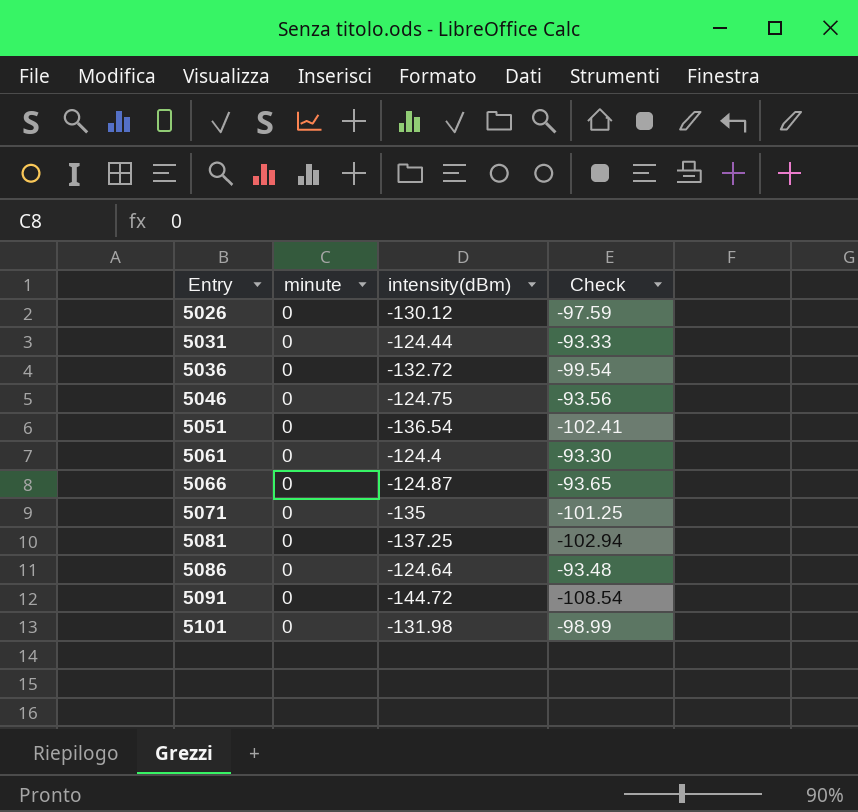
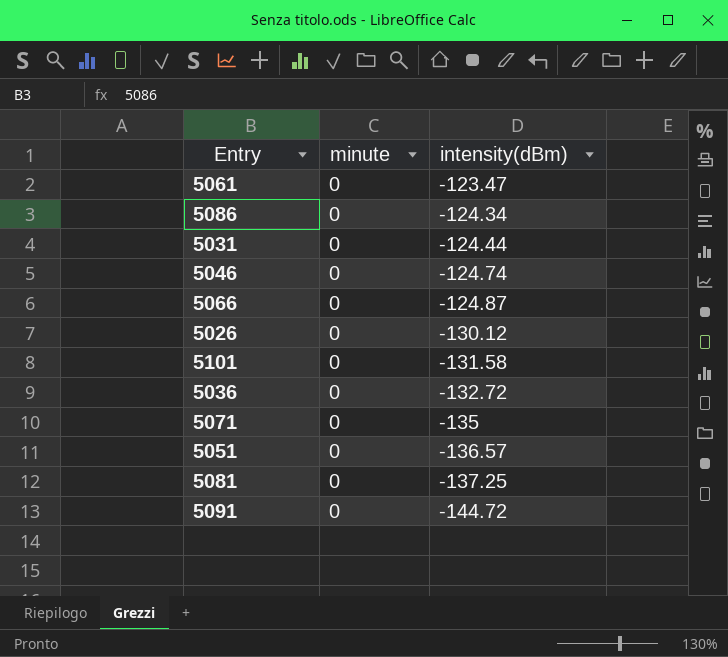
row order: Entry ascending -> intensity(dBm) descending
column Check | formula: [intensity(dBm)] * 0.75 -> none
5061 | intensity(dBm): -124.4 -> -123.47
5086 | intensity(dBm): -124.64 -> -124.34
5046 | intensity(dBm): -124.75 -> -124.74
5101 | intensity(dBm): -131.98 -> -131.58
5051 | intensity(dBm): -136.54 -> -136.57

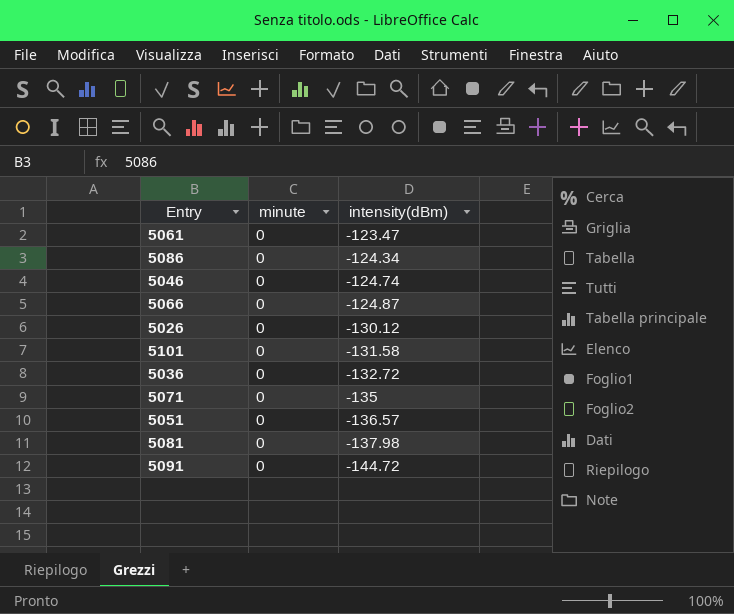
row 5031: 0 | -124.44 -> none
5081 | intensity(dBm): -137.25 -> -137.98

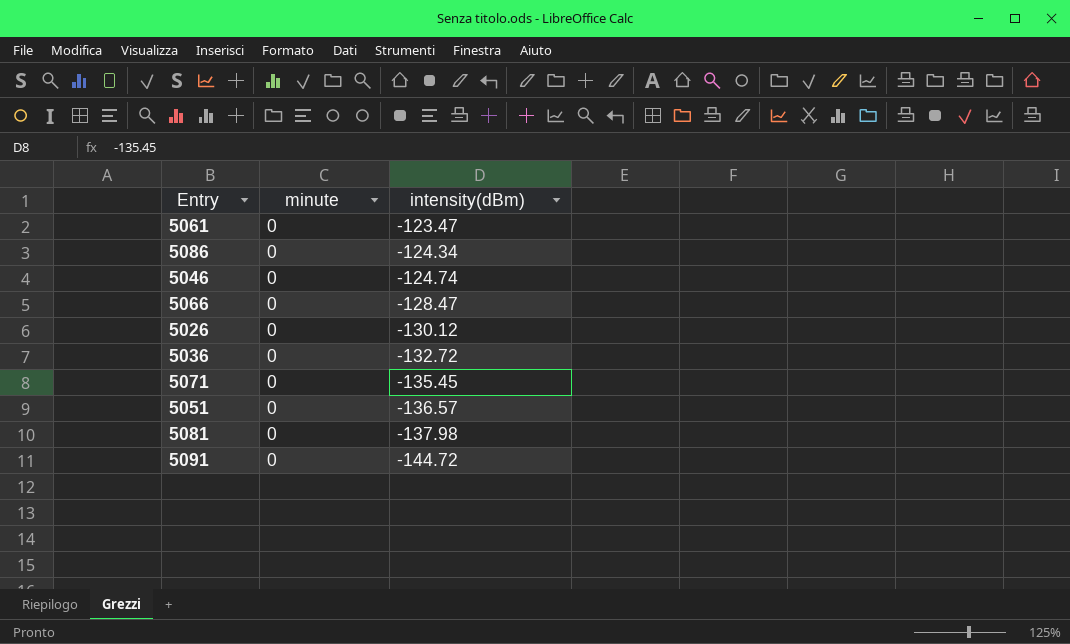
row 5101: 0 | -131.58 -> none
5066 | intensity(dBm): -124.87 -> -128.47
5071 | intensity(dBm): -135 -> -135.45

